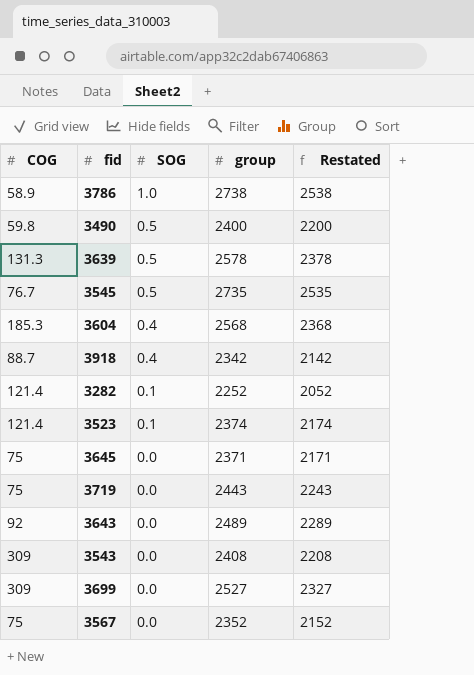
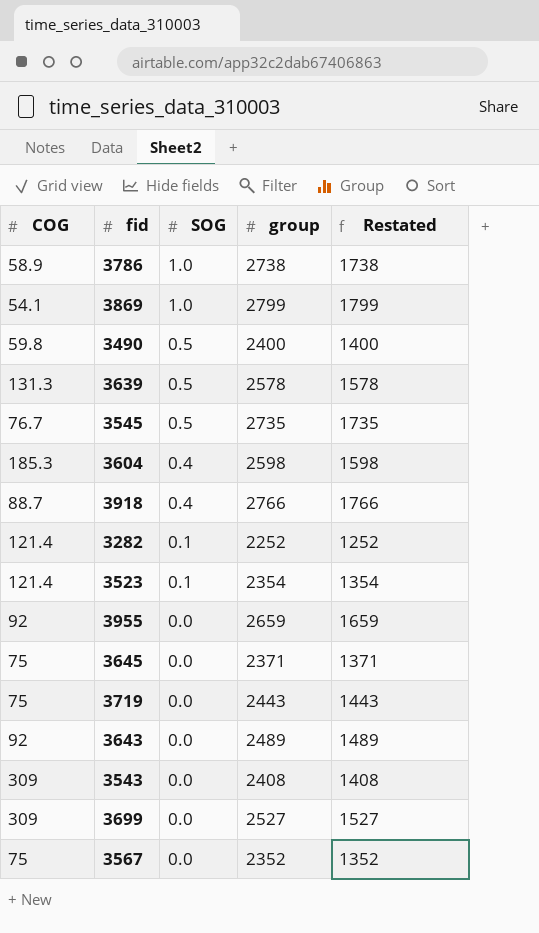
column Restated | formula: [group] - 200 -> [group] - 1000
row 3869: none -> 54.1 | 1.0 | 2799 | 1799
3604 | group: 2568 -> 2598
3918 | group: 2342 -> 2766
3523 | group: 2374 -> 2354
row 3955: none -> 92 | 0.0 | 2659 | 1659

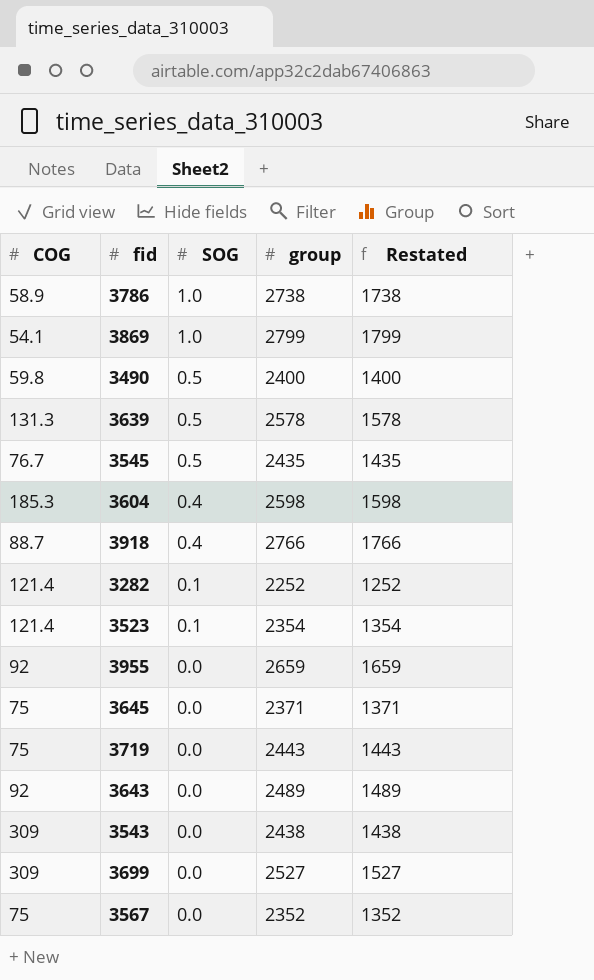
3545 | group: 2735 -> 2435
3545 | Restated: 1735 -> 1435
3543 | group: 2408 -> 2438
3543 | Restated: 1408 -> 1438

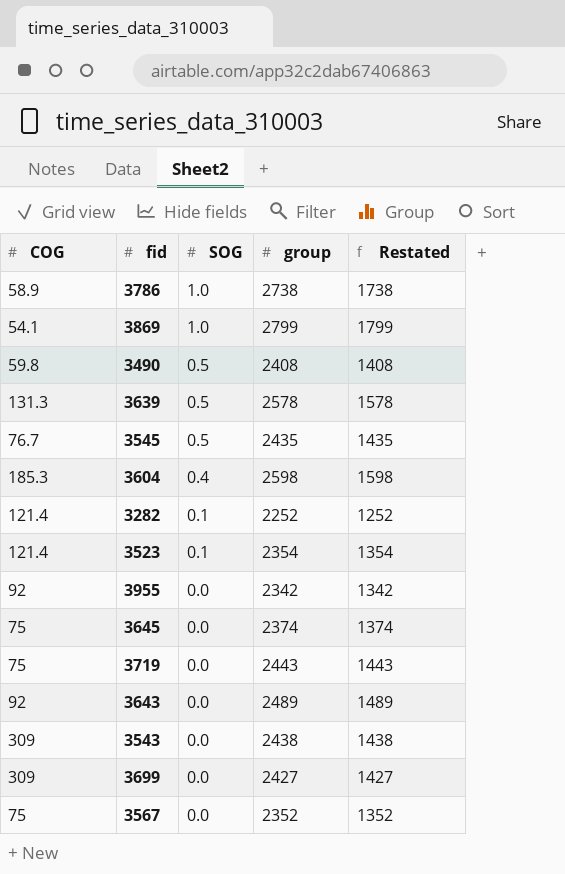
row 3918: 88.7 | 0.4 | 2766 | 1766 -> none
3490 | group: 2400 -> 2408
3490 | Restated: 1400 -> 1408
3955 | group: 2659 -> 2342
3955 | Restated: 1659 -> 1342
3645 | group: 2371 -> 2374
3645 | Restated: 1371 -> 1374
3699 | group: 2527 -> 2427
3699 | Restated: 1527 -> 1427

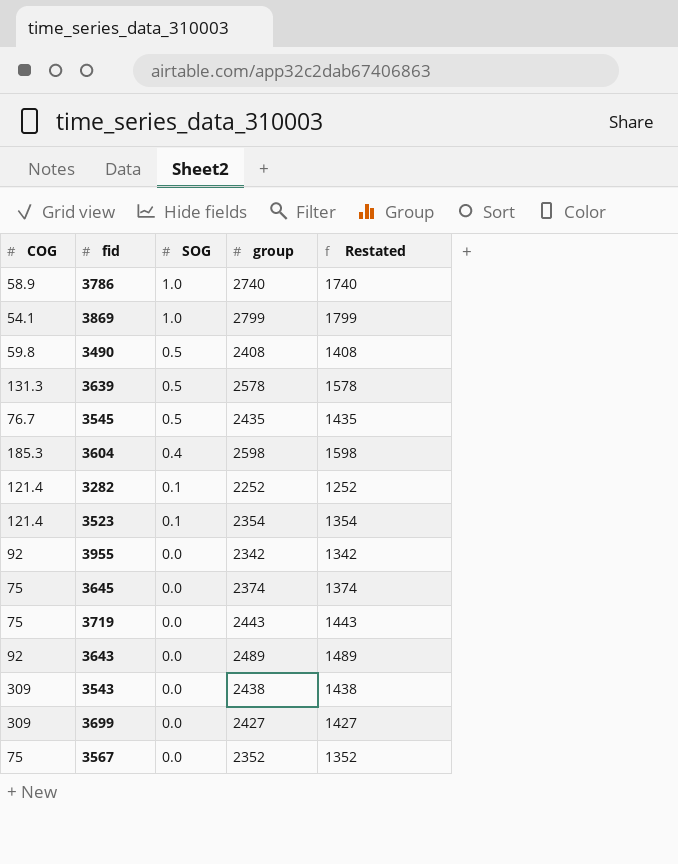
3786 | group: 2738 -> 2740
3786 | Restated: 1738 -> 1740

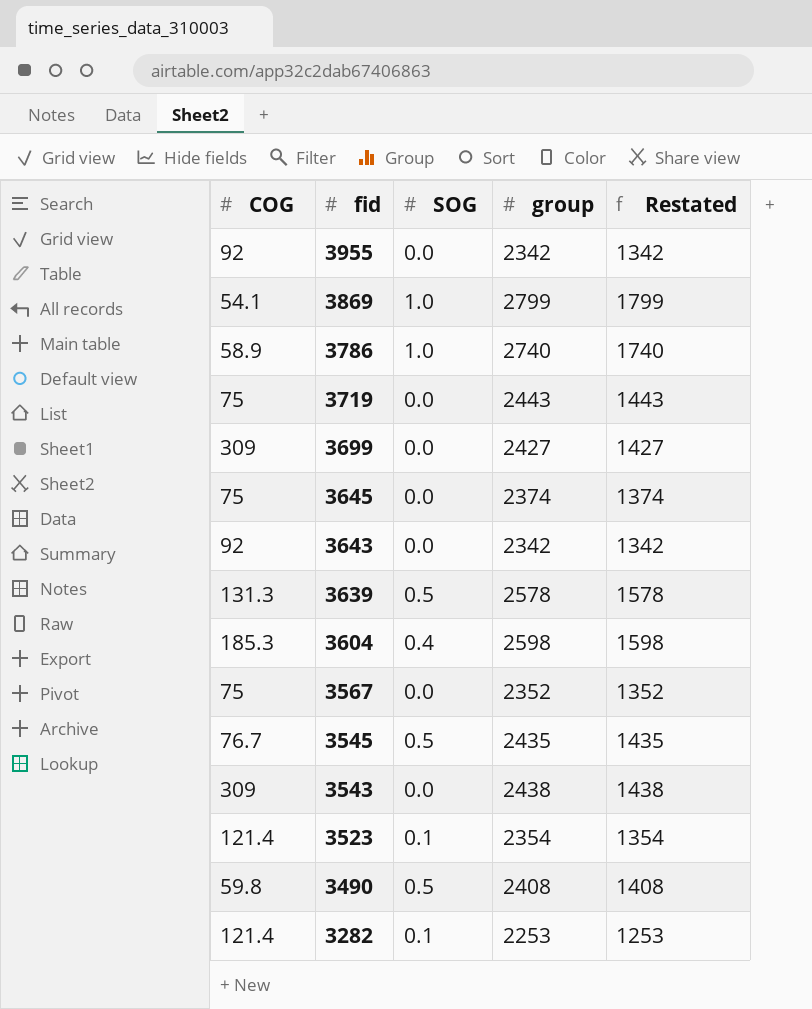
row order: SOG descending -> fid descending
3643 | group: 2489 -> 2342
3643 | Restated: 1489 -> 1342
3282 | group: 2252 -> 2253
3282 | Restated: 1252 -> 1253

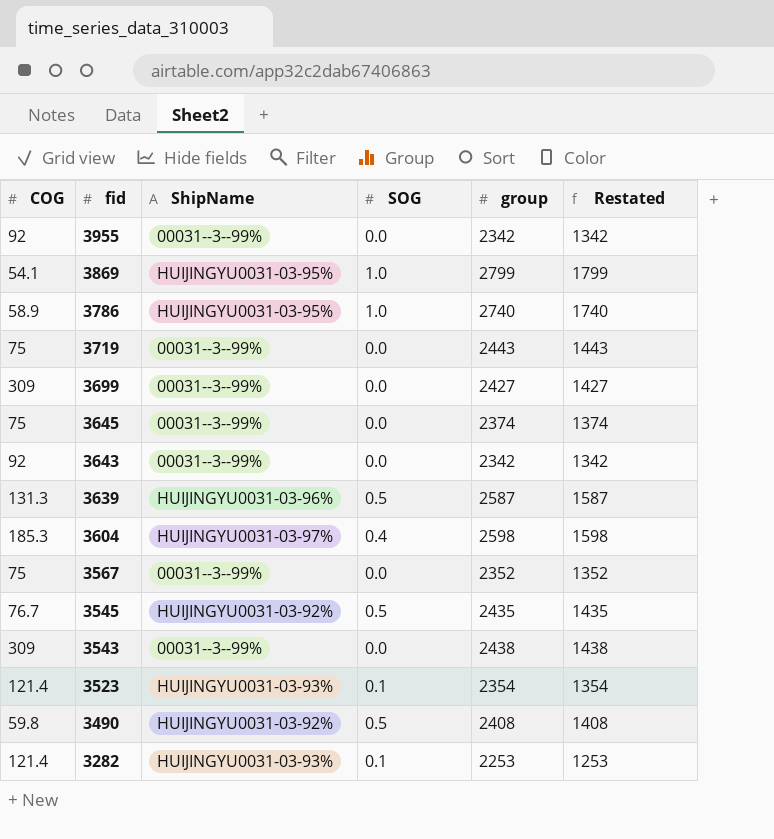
column ShipName | position: none -> 3
3639 | group: 2578 -> 2587
3639 | Restated: 1578 -> 1587

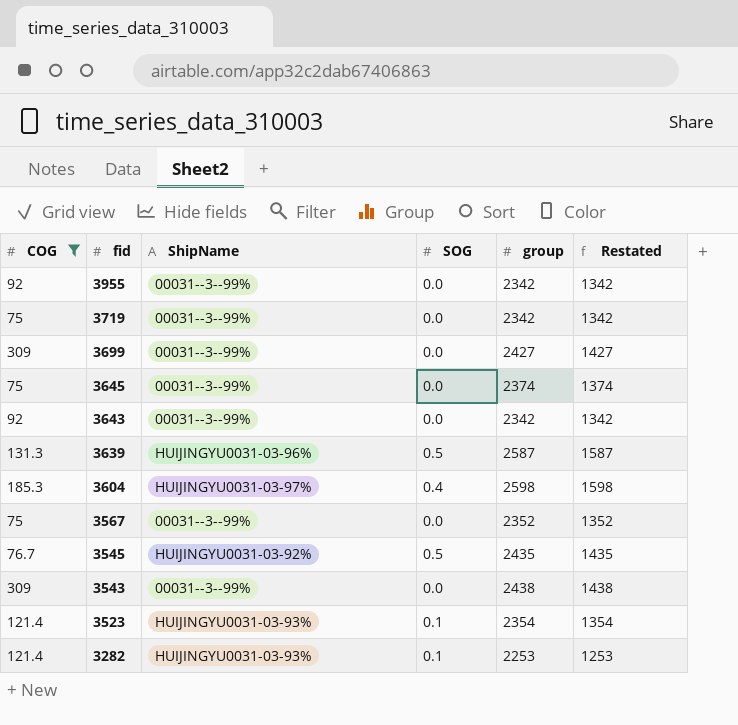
filter: none -> COG >= 75
3719 | group: 2443 -> 2342
3719 | Restated: 1443 -> 1342

